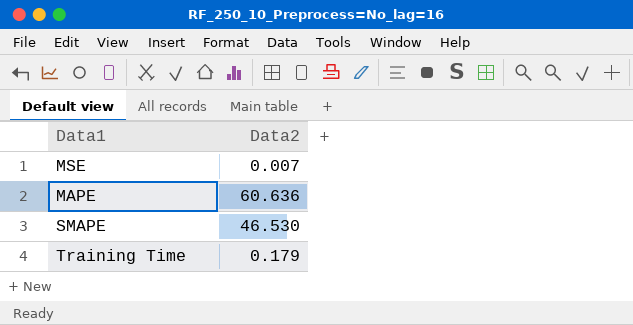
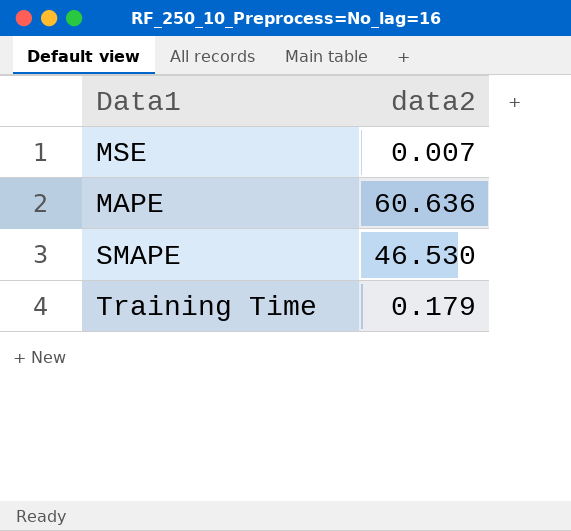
column name: Data2 -> data2

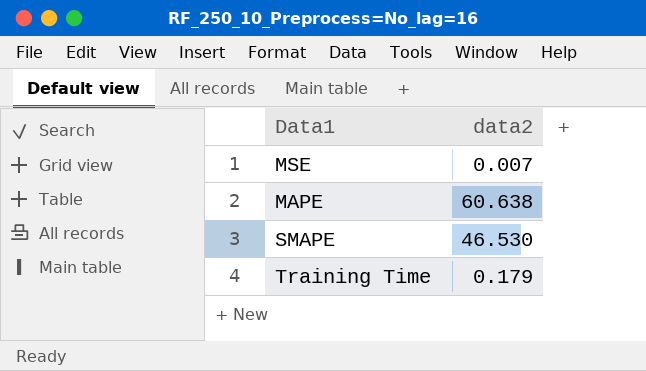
MAPE | data2: 60.636 -> 60.638

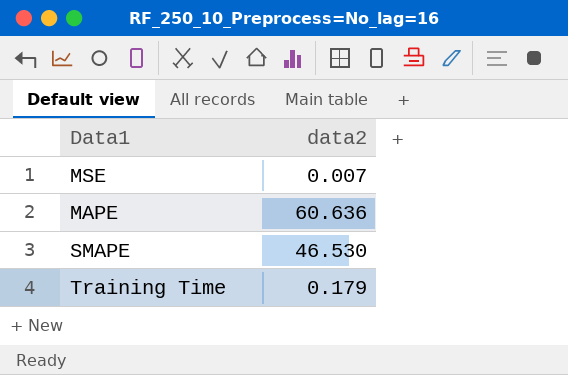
MAPE | data2: 60.638 -> 60.636

